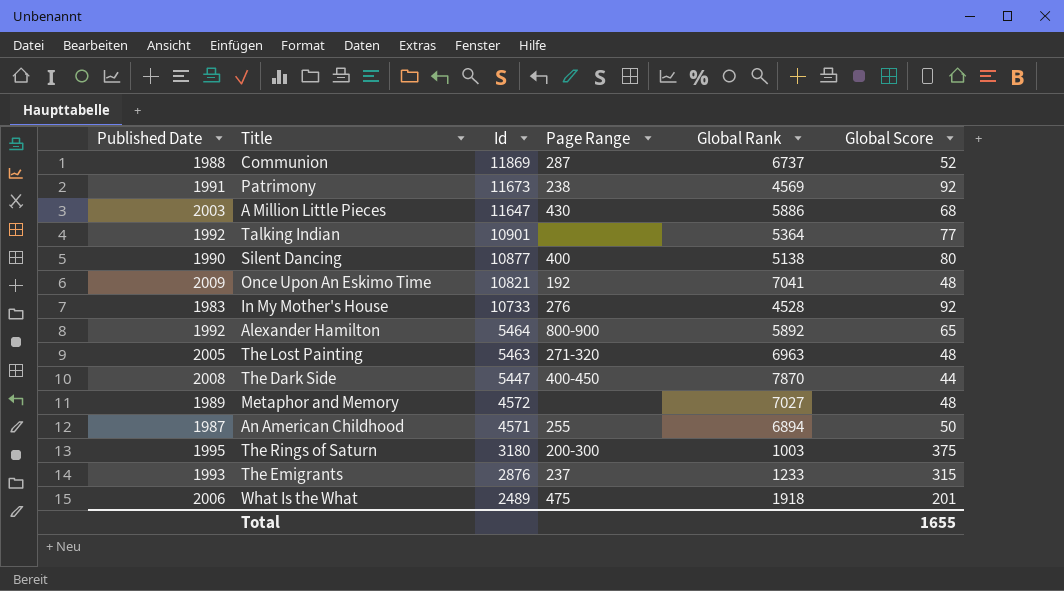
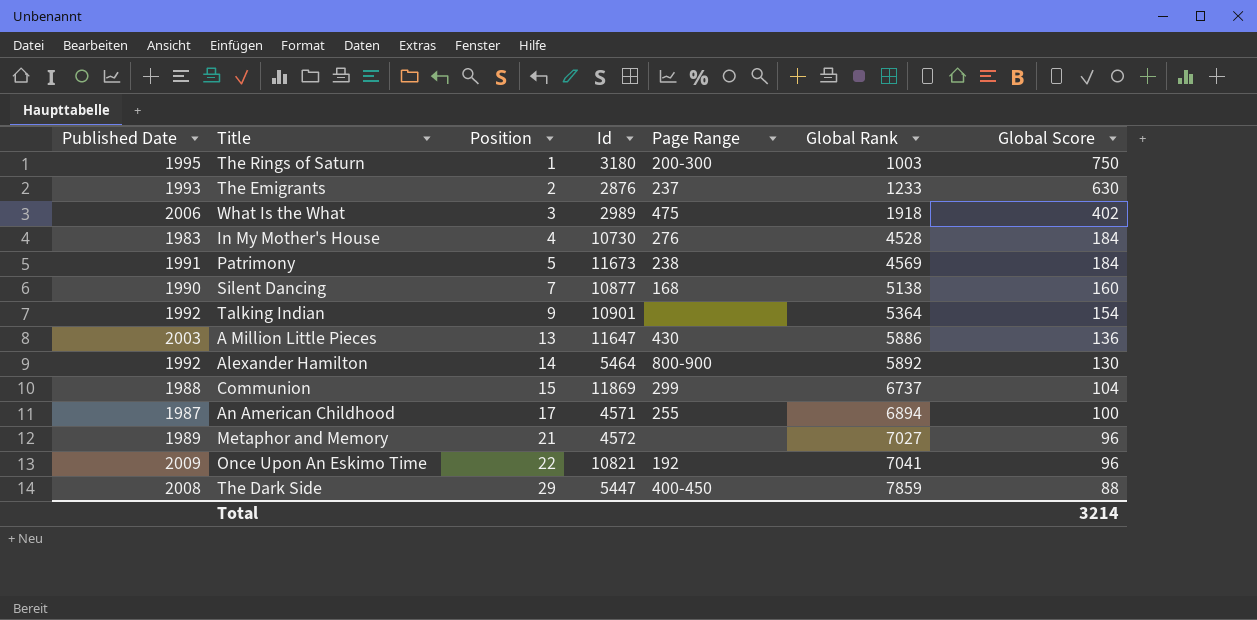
row order: Id descending -> Position ascending
column Position | position: none -> 3
row The Lost Painting: 2005 | 5463 | 271-320 | 6963 | 48 -> none
The Rings of Saturn | Global Score: 375 -> 750
The Emigrants | Global Score: 315 -> 630
What Is the What | Id: 2489 -> 2989
What Is the What | Global Score: 201 -> 402
In My Mother's House | Id: 10733 -> 10730
In My Mother's House | Global Score: 92 -> 184
Patrimony | Global Score: 92 -> 184
Silent Dancing | Page Range: 400 -> 168
Silent Dancing | Global Score: 80 -> 160
Talking Indian | Global Score: 77 -> 154
A Million Little Pieces | Global Score: 68 -> 136
Alexander Hamilton | Global Score: 65 -> 130
Communion | Page Range: 287 -> 299
Communion | Global Score: 52 -> 104
An American Childhood | Global Score: 50 -> 100
Metaphor and Memory | Global Score: 48 -> 96
Once Upon An Eskimo Time | Global Score: 48 -> 96
The Dark Side | Global Rank: 7870 -> 7859
The Dark Side | Global Score: 44 -> 88
Total | Global Score: 1655 -> 3214

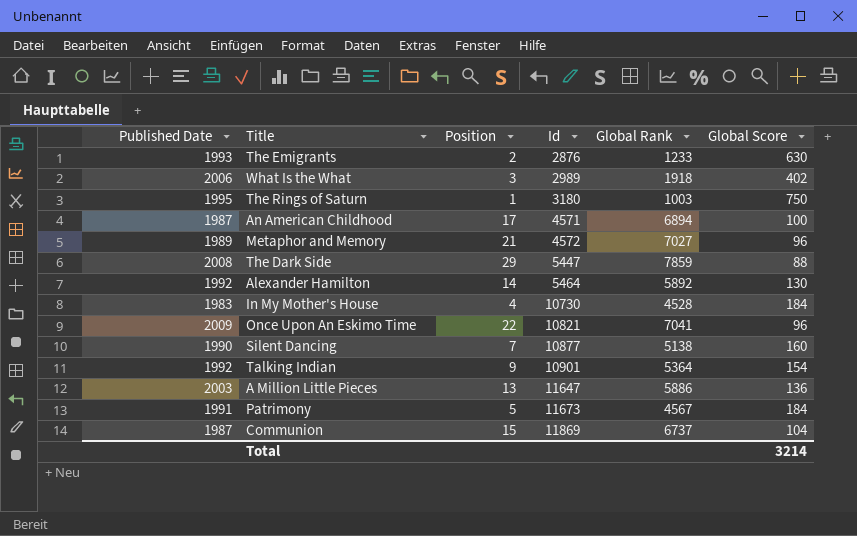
row order: Position ascending -> Id ascending
column Page Range | position: 5 -> none
Patrimony | Global Rank: 4569 -> 4567
Communion | Published Date: 1988 -> 1987

